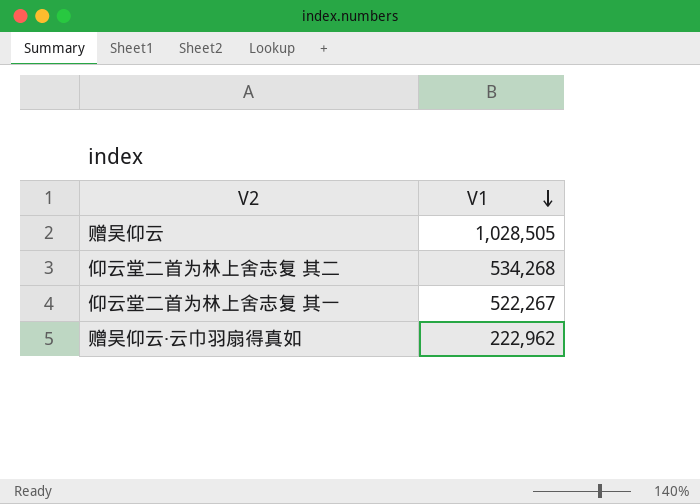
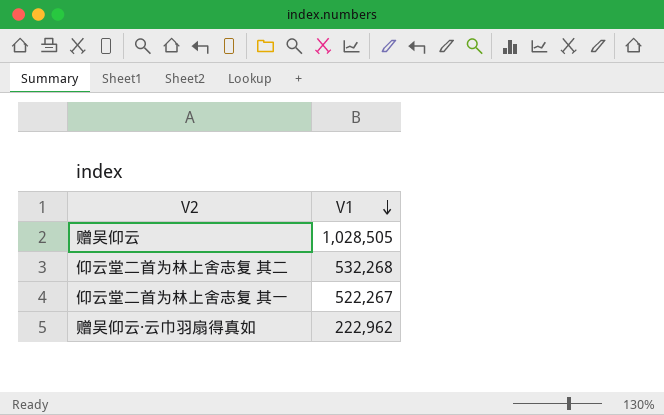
仰云堂二首为林上舍志复 其二 | V1: 534,268 -> 532,268

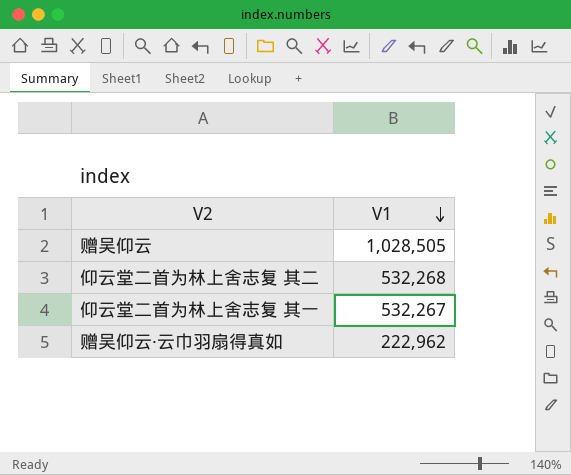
仰云堂二首为林上舍志复 其一 | V1: 522,267 -> 532,267

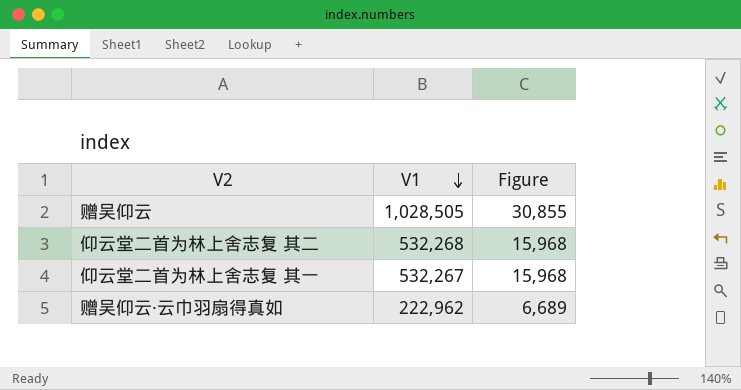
column Figure | formula: none -> [V1] * 0.03

